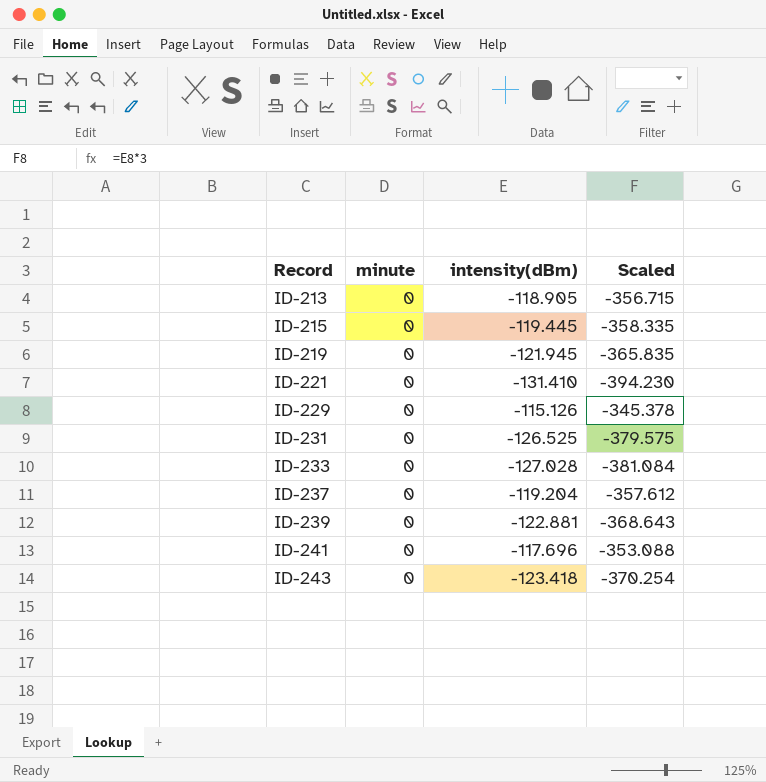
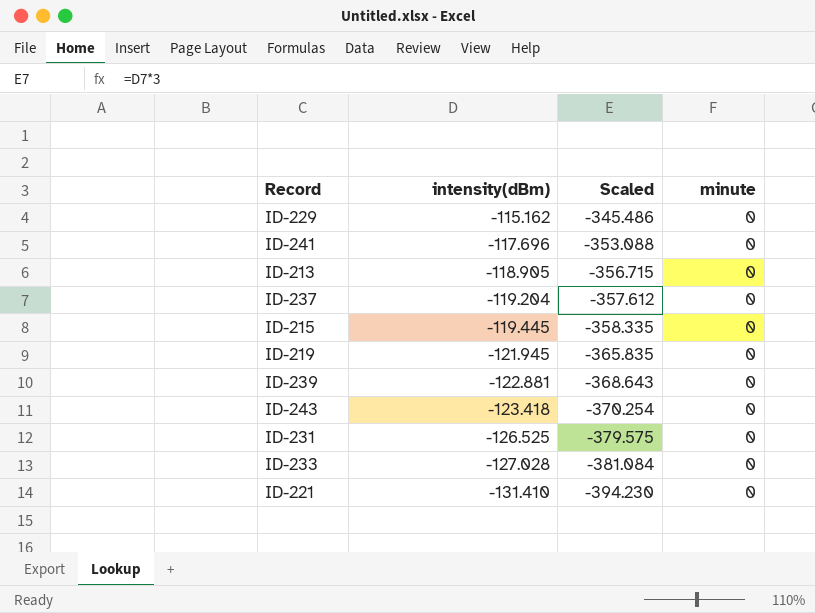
row order: Record ascending -> intensity(dBm) descending
column minute | position: 2 -> 4
ID-229 | intensity(dBm): -115.126 -> -115.162
ID-229 | Scaled: -345.378 -> -345.486

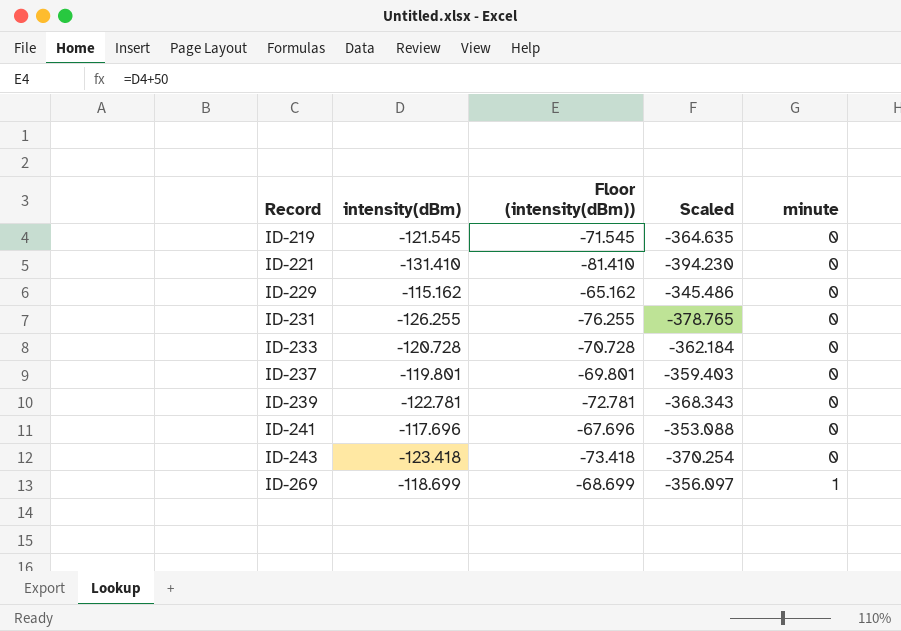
row order: intensity(dBm) descending -> Record ascending
column Floor (intensity(dBm)) | formula: none -> [intensity(dBm)] + 50
row ID-213: -118.905 | -356.715 | 0 -> none
row ID-215: -119.445 | -358.335 | 0 -> none
ID-219 | intensity(dBm): -121.945 -> -121.545
ID-219 | Scaled: -365.835 -> -364.635
ID-231 | intensity(dBm): -126.525 -> -126.255
ID-231 | Scaled: -379.575 -> -378.765
ID-233 | intensity(dBm): -127.028 -> -120.728
ID-233 | Scaled: -381.084 -> -362.184
ID-237 | intensity(dBm): -119.204 -> -119.801
ID-237 | Scaled: -357.612 -> -359.403
ID-239 | intensity(dBm): -122.881 -> -122.781
ID-239 | Scaled: -368.643 -> -368.343
row ID-269: none -> -118.699 | -68.699 | -356.097 | 1

